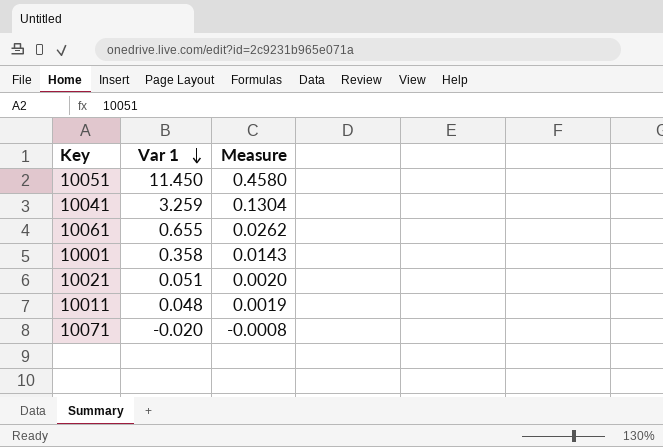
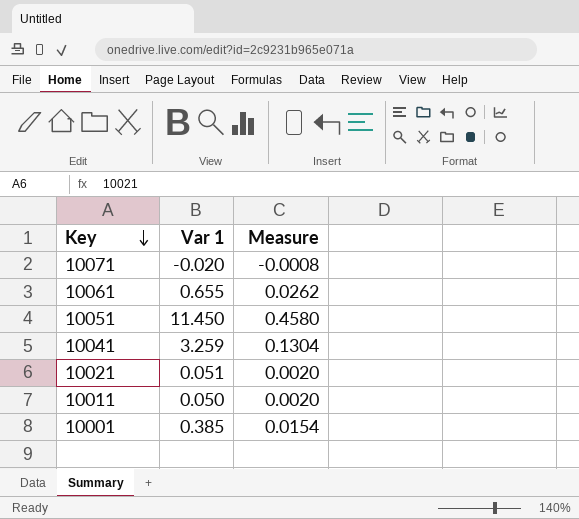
row order: Var 1 descending -> Key descending
10011 | Var 1: 0.048 -> 0.050
10011 | Measure: 0.0019 -> 0.0020
10001 | Var 1: 0.358 -> 0.385
10001 | Measure: 0.0143 -> 0.0154

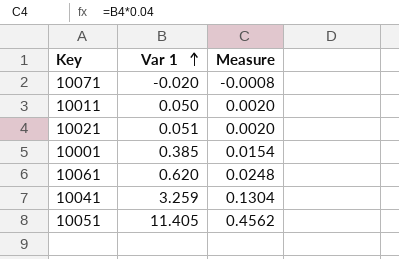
row order: Key descending -> Var 1 ascending
10061 | Var 1: 0.655 -> 0.620
10061 | Measure: 0.0262 -> 0.0248
10051 | Var 1: 11.450 -> 11.405
10051 | Measure: 0.4580 -> 0.4562

